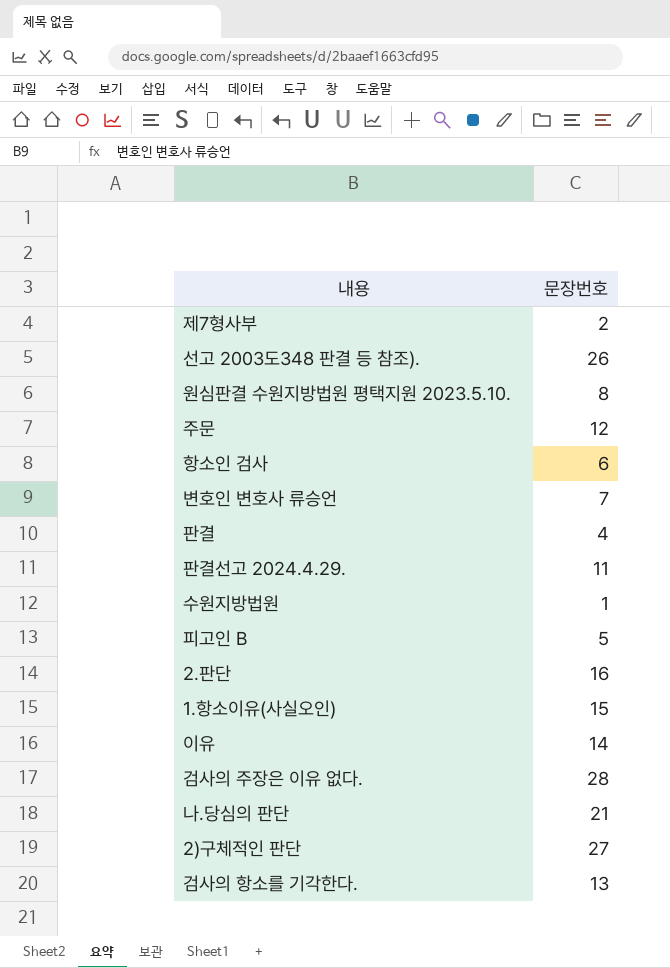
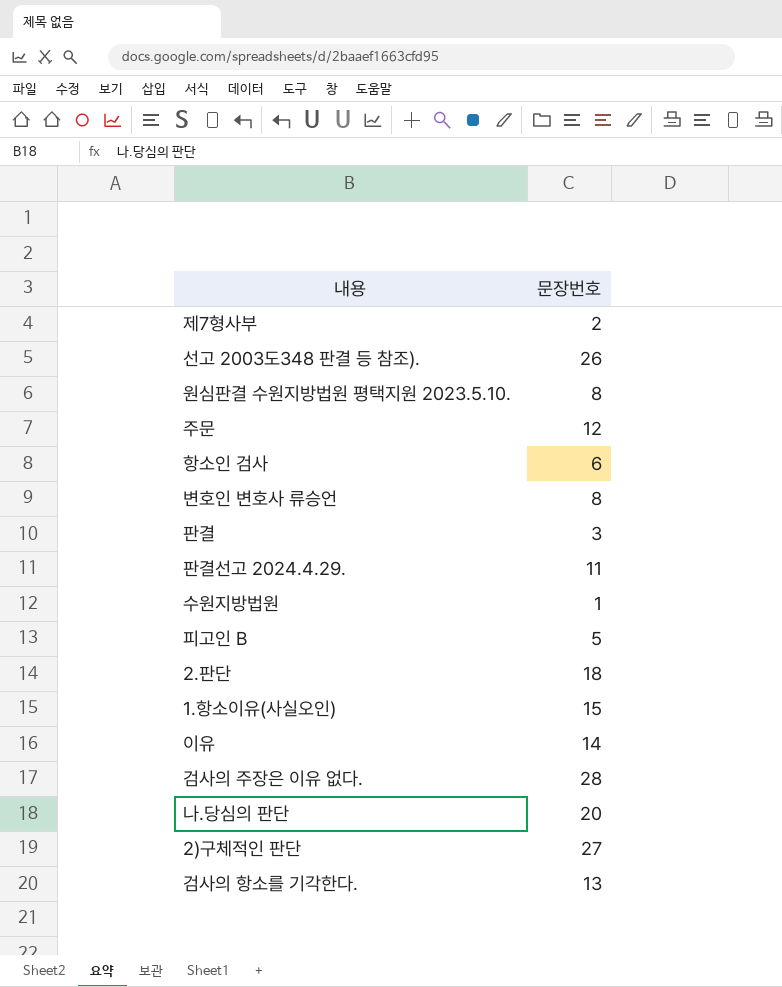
변호인 변호사 류승언 | 문장번호: 7 -> 8
판결 | 문장번호: 4 -> 3
2.판단 | 문장번호: 16 -> 18
나.당심의 판단 | 문장번호: 21 -> 20

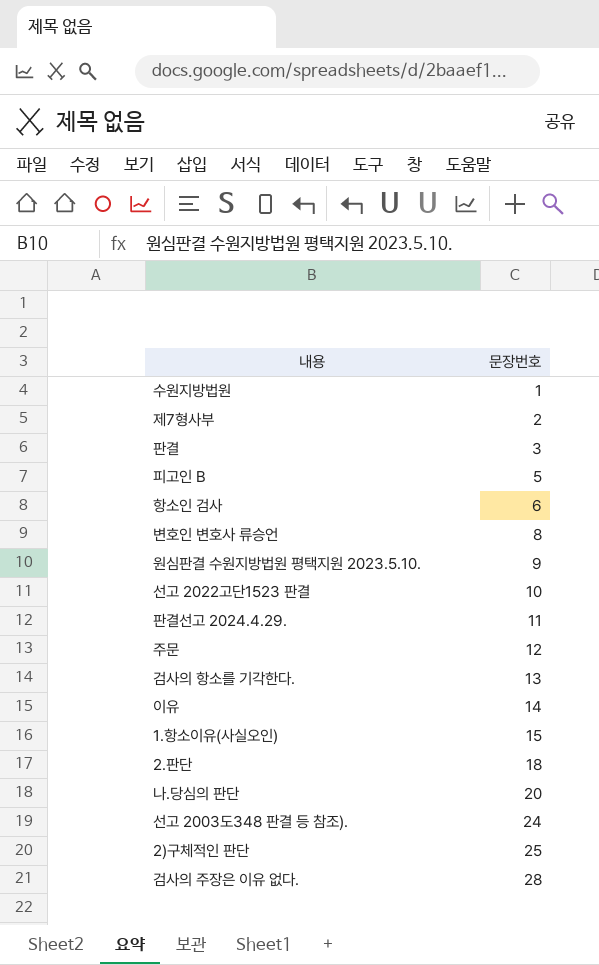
row order: none -> 문장번호 ascending
원심판결 수원지방법원 평택지원 2023.5.10. | 문장번호: 8 -> 9
row 선고 2022고단1523 판결: none -> 10
선고 2003도348 판결 등 참조). | 문장번호: 26 -> 24
2)구체적인 판단 | 문장번호: 27 -> 25

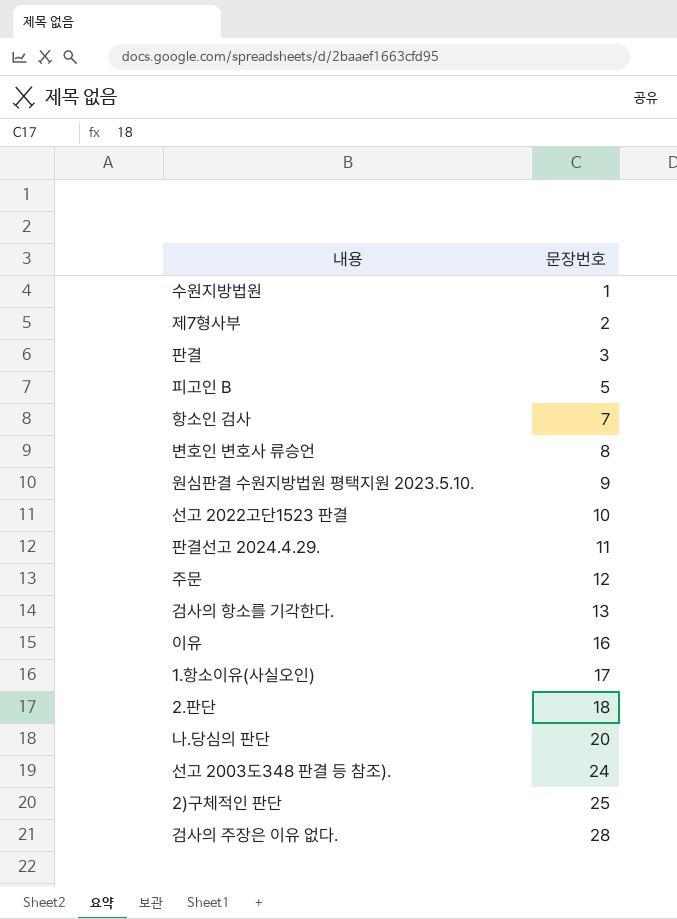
항소인 검사 | 문장번호: 6 -> 7
이유 | 문장번호: 14 -> 16
1.항소이유(사실오인) | 문장번호: 15 -> 17

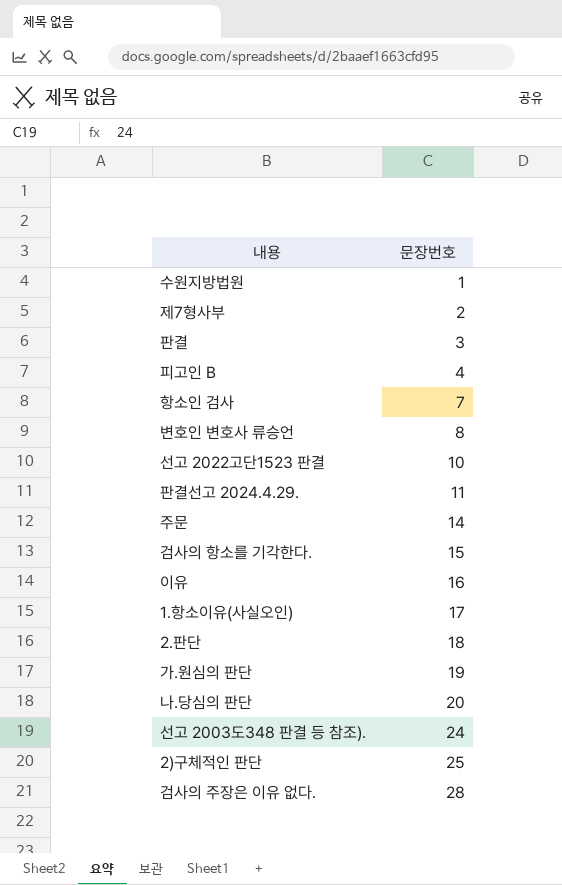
row 원심판결 수원지방법원 평택지원 2023.5.10.: 9 -> none
피고인 B | 문장번호: 5 -> 4
주문 | 문장번호: 12 -> 14
검사의 항소를 기각한다. | 문장번호: 13 -> 15
row 가.원심의 판단: none -> 19

